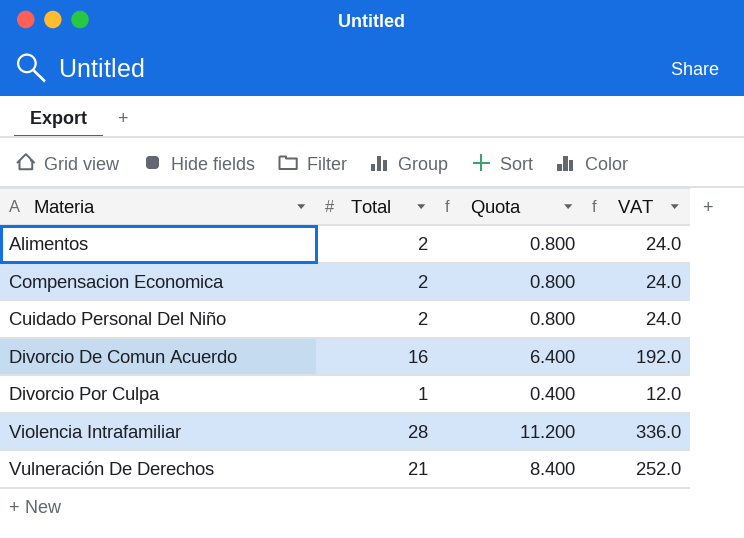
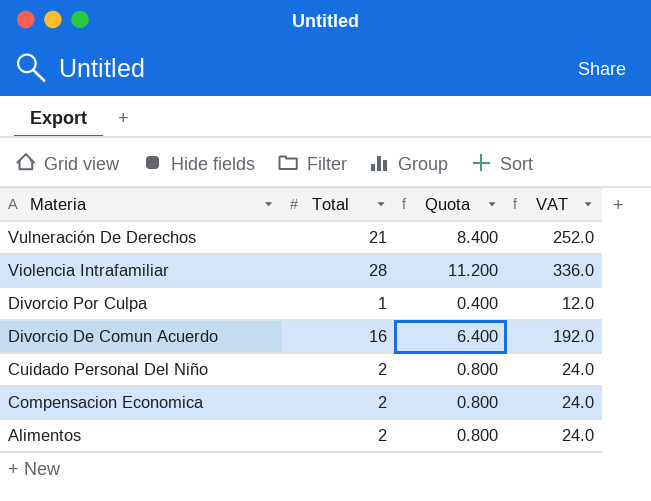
row order: Materia ascending -> Materia descending

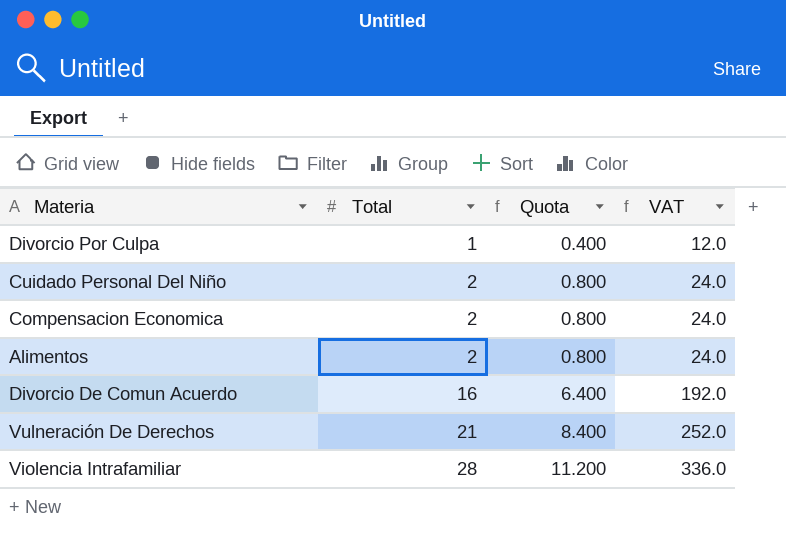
row order: Materia descending -> Total ascending

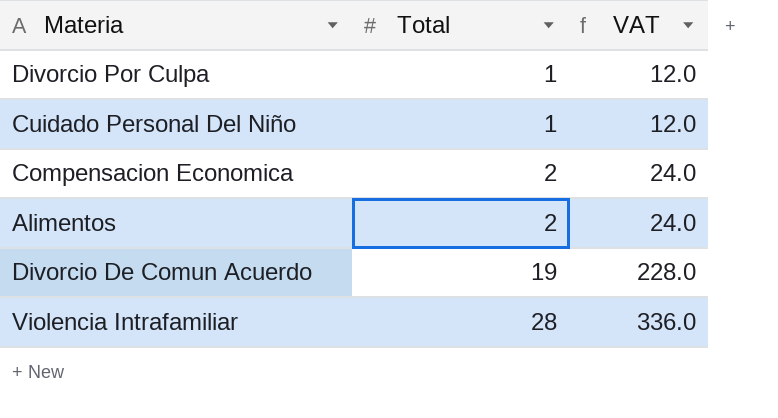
column Quota | formula: [Total] * 0.4 -> none
row Vulneración De Derechos: 21 | 8.400 | 252.0 -> none
Cuidado Personal Del Niño | Total: 2 -> 1
Cuidado Personal Del Niño | VAT: 24.0 -> 12.0
Divorcio De Comun Acuerdo | Total: 16 -> 19
Divorcio De Comun Acuerdo | VAT: 192.0 -> 228.0

